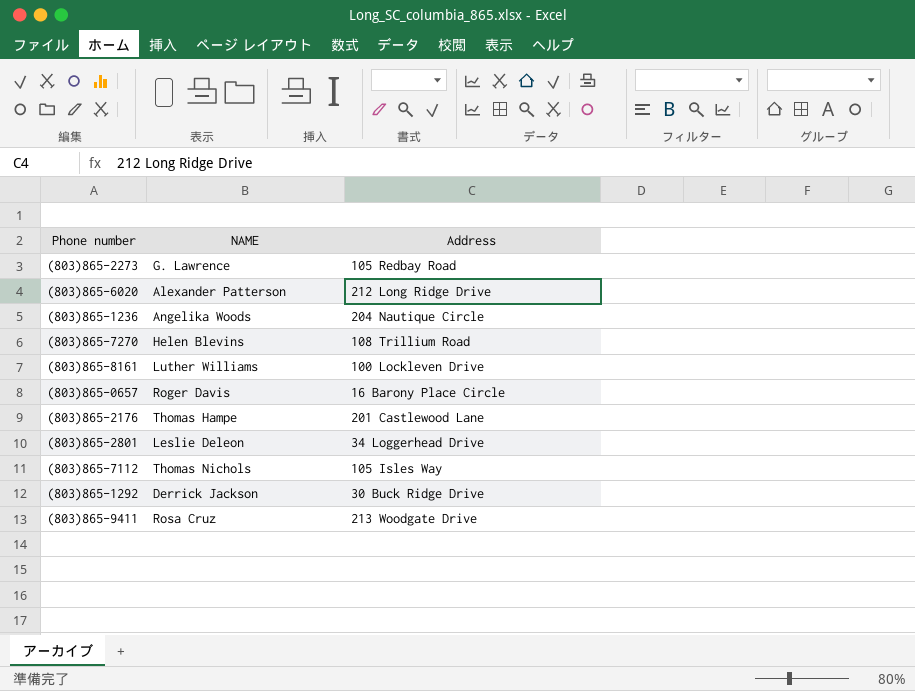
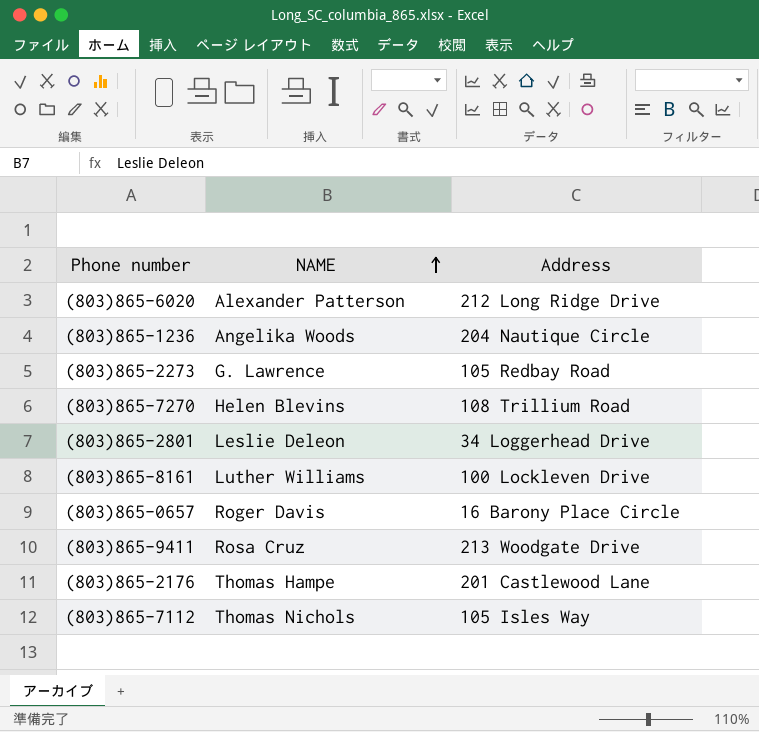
row order: none -> NAME ascending
row (803)865-1292: Derrick Jackson | 30 Buck Ridge Drive -> none

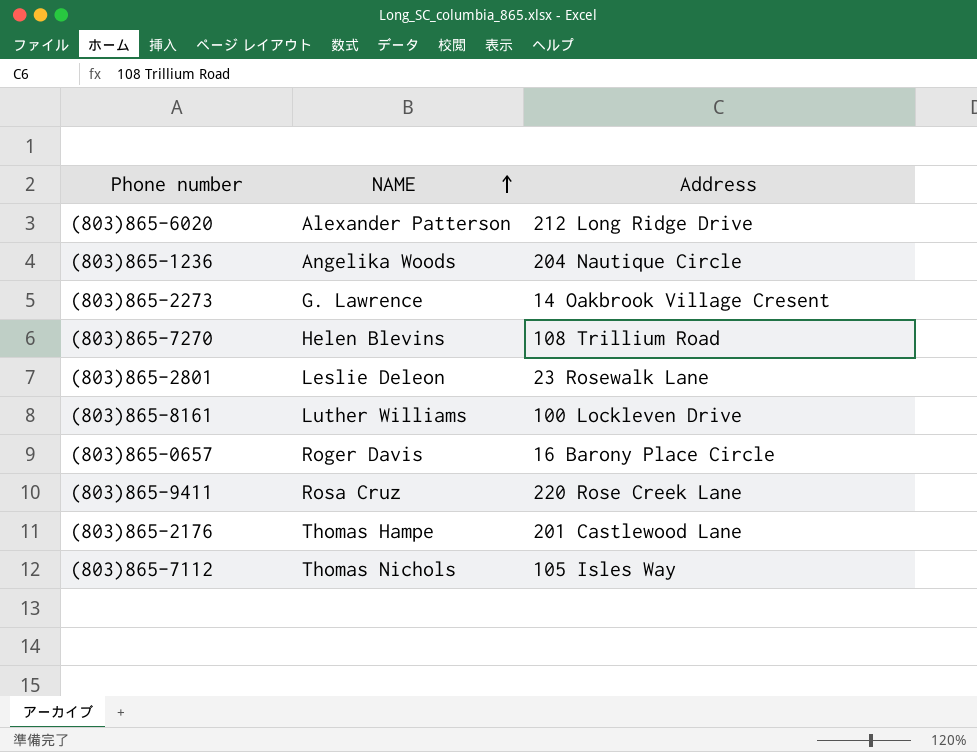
(803)865-2273 | Address: 105 Redbay Road -> 14 Oakbrook Village Cresent
(803)865-2801 | Address: 34 Loggerhead Drive -> 23 Rosewalk Lane
(803)865-9411 | Address: 213 Woodgate Drive -> 220 Rose Creek Lane

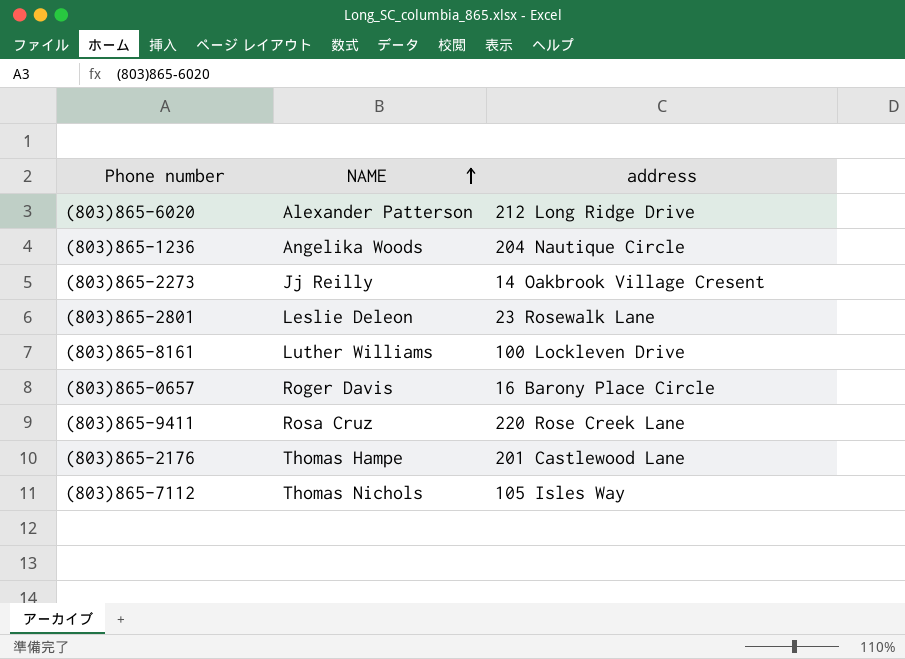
column name: Address -> address
row (803)865-7270: Helen Blevins | 108 Trillium Road -> none
(803)865-2273 | NAME: G. Lawrence -> Jj Reilly

